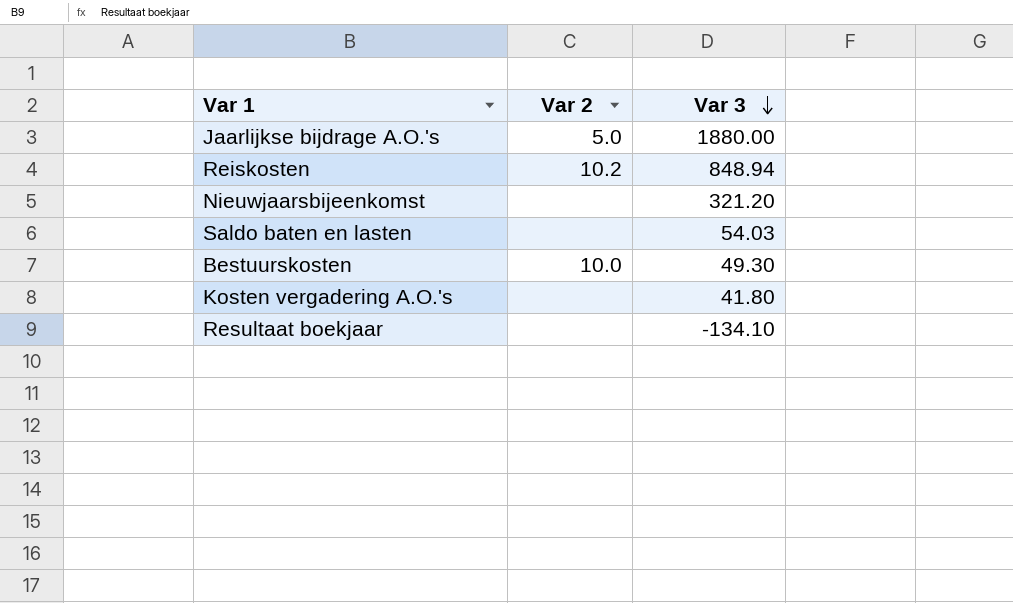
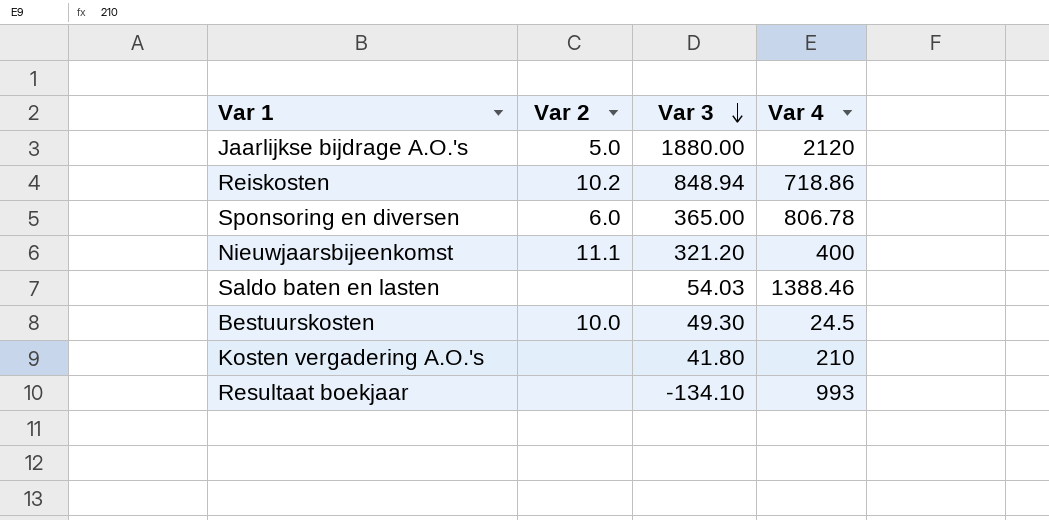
column Var 4 | position: none -> 4
row Sponsoring en diversen: none -> 6.0 | 365.00 | 806.78
Nieuwjaarsbijeenkomst | Var 2: none -> 11.1

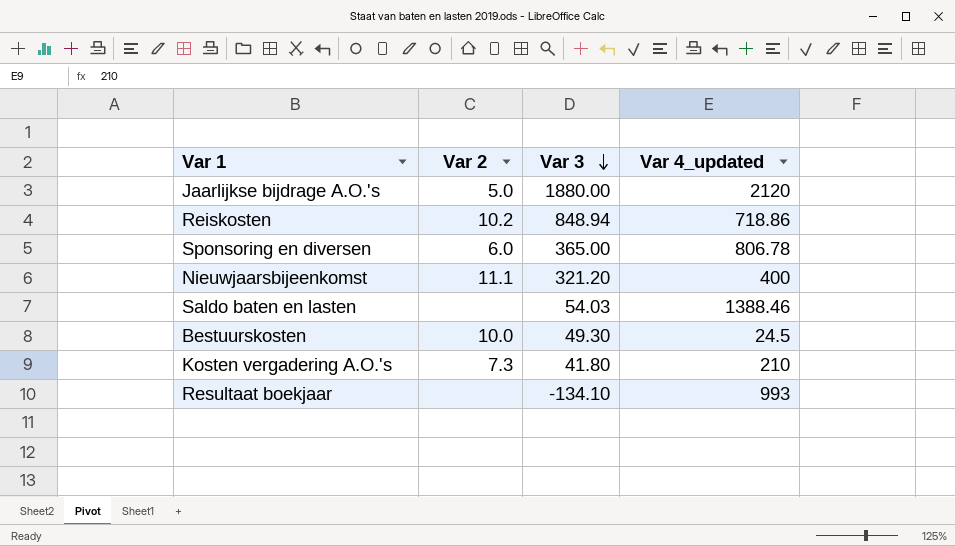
column name: Var 4 -> Var 4_updated
Kosten vergadering A.O.'s | Var 2: none -> 7.3

